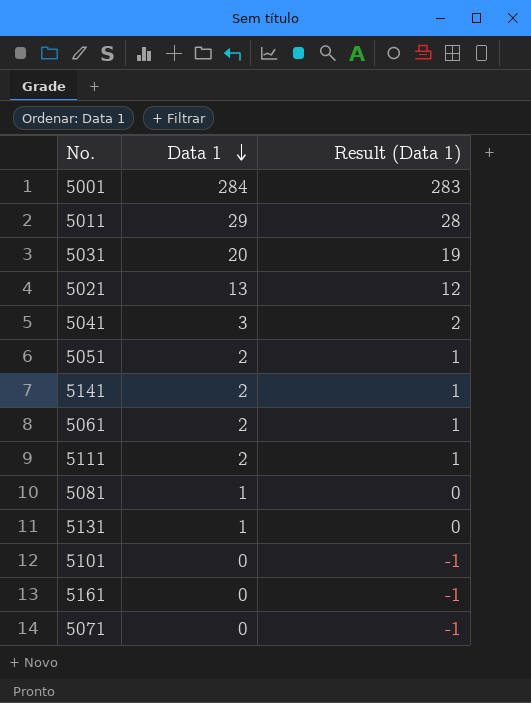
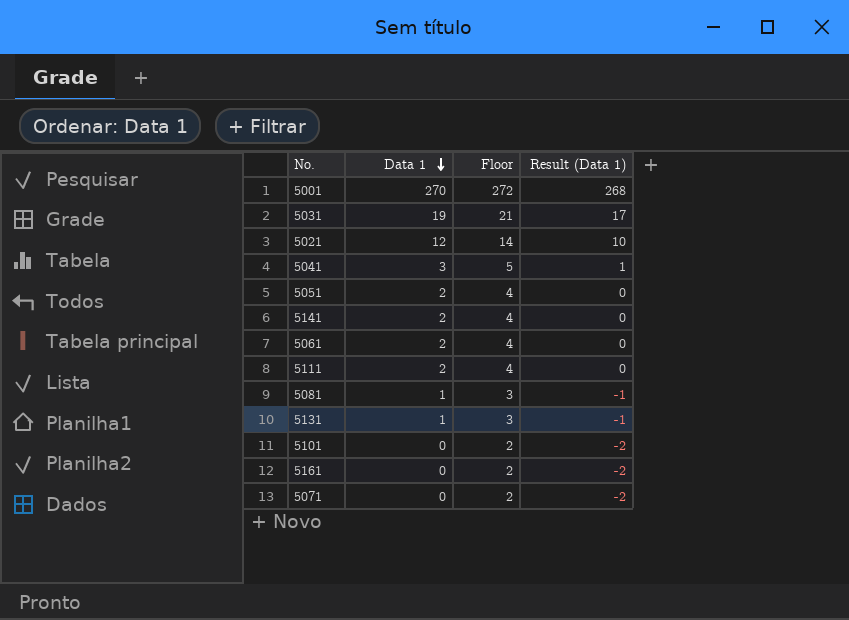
column Floor | formula: none -> [Data 1] + 2
column Result (Data 1) | formula: [Data 1] - 1 -> [Data 1] - 2
row 5011: 29 | 28 -> none
5001 | Data 1: 284 -> 270
5031 | Data 1: 20 -> 19
5021 | Data 1: 13 -> 12

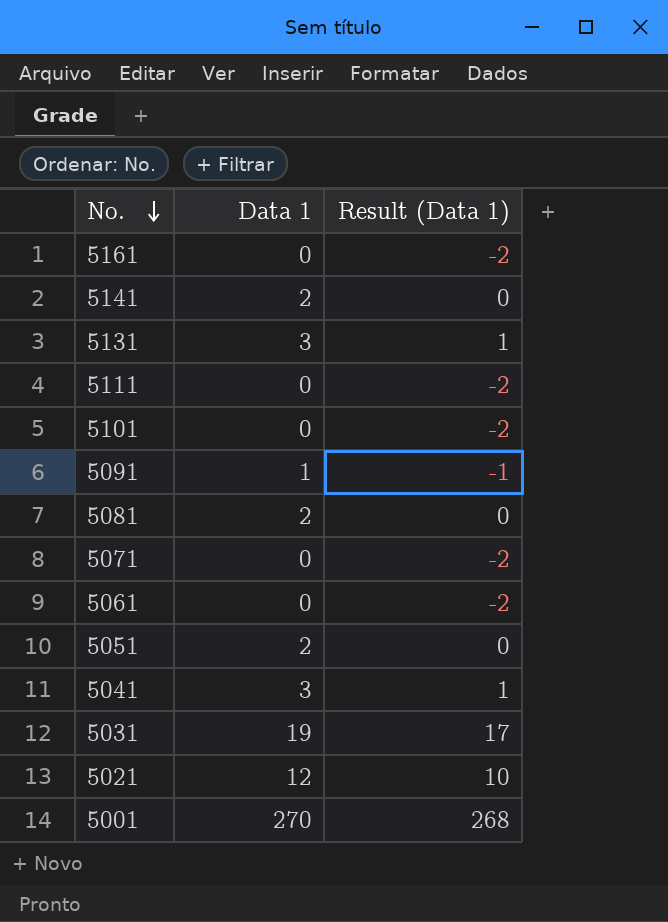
row order: Data 1 descending -> No. descending
column Floor | formula: [Data 1] + 2 -> none
5131 | Data 1: 1 -> 3
5131 | Result (Data 1): -1 -> 1
5111 | Data 1: 2 -> 0
5111 | Result (Data 1): 0 -> -2
row 5091: none -> 1 | -1
5081 | Data 1: 1 -> 2
5081 | Result (Data 1): -1 -> 0
5061 | Data 1: 2 -> 0
5061 | Result (Data 1): 0 -> -2

